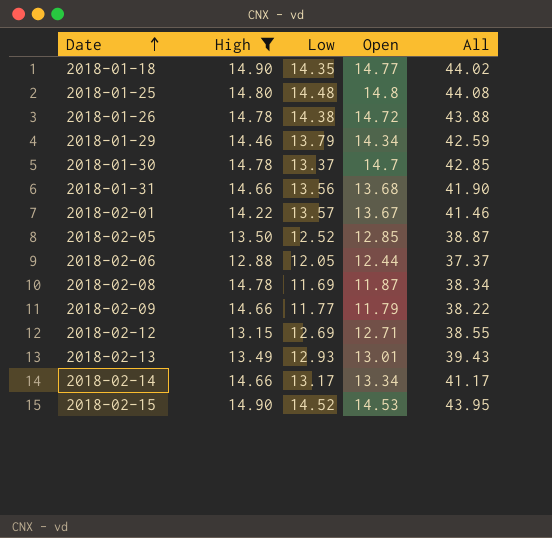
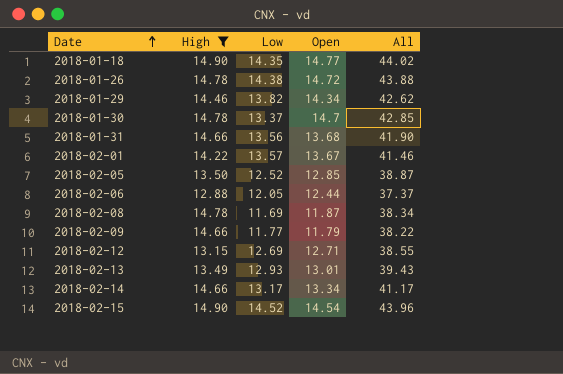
row 2018-01-25: 14.80 | 14.48 | 14.8 | 44.08 -> none
2018-01-29 | Low: 13.79 -> 13.82
2018-01-29 | All: 42.59 -> 42.62
2018-02-15 | Open: 14.53 -> 14.54
2018-02-15 | All: 43.95 -> 43.96

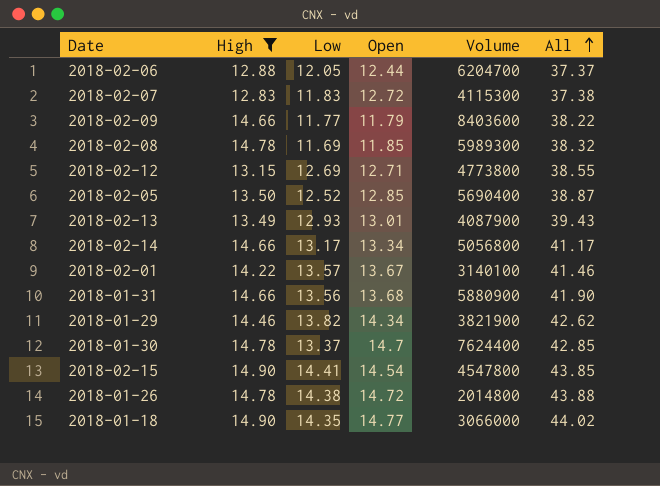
row order: Date ascending -> All ascending
column Volume | position: none -> 5
row 2018-02-07: none -> 12.83 | 11.83 | 12.72 | 4115300 | 37.38
2018-02-08 | Open: 11.87 -> 11.85
2018-02-08 | All: 38.34 -> 38.32
2018-02-15 | Low: 14.52 -> 14.41
2018-02-15 | All: 43.96 -> 43.85

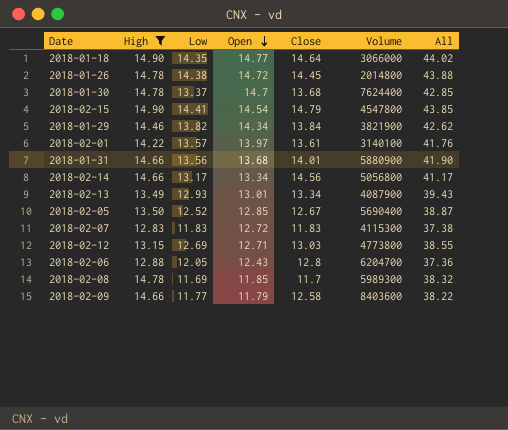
row order: All ascending -> Open descending
column Close | position: none -> 5
2018-02-01 | Open: 13.67 -> 13.97
2018-02-01 | All: 41.46 -> 41.76
2018-02-06 | Open: 12.44 -> 12.43
2018-02-06 | All: 37.37 -> 37.36

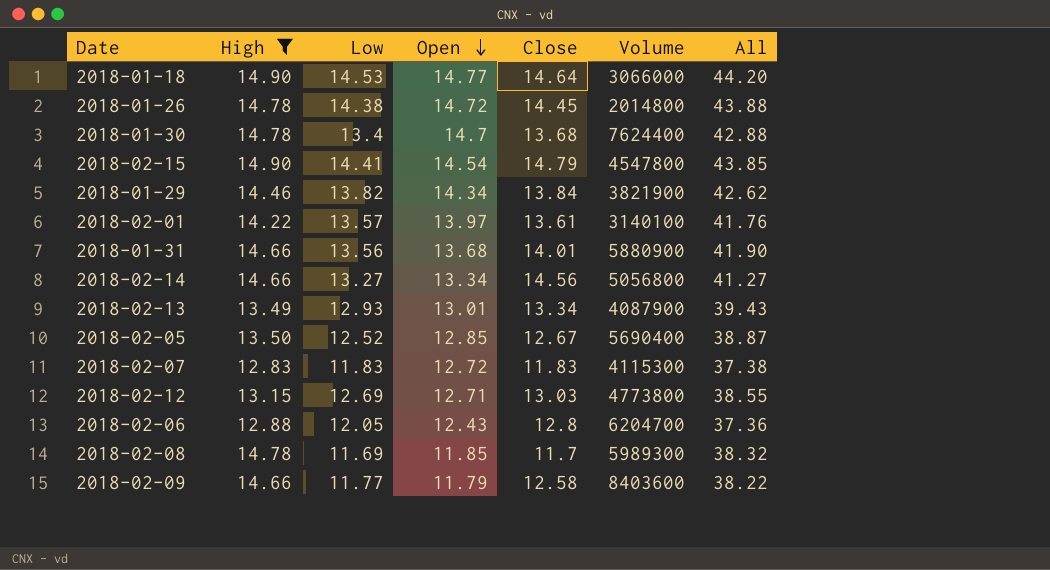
2018-01-18 | Low: 14.35 -> 14.53
2018-01-18 | All: 44.02 -> 44.20
2018-01-30 | Low: 13.37 -> 13.4
2018-01-30 | All: 42.85 -> 42.88
2018-02-14 | Low: 13.17 -> 13.27
2018-02-14 | All: 41.17 -> 41.27

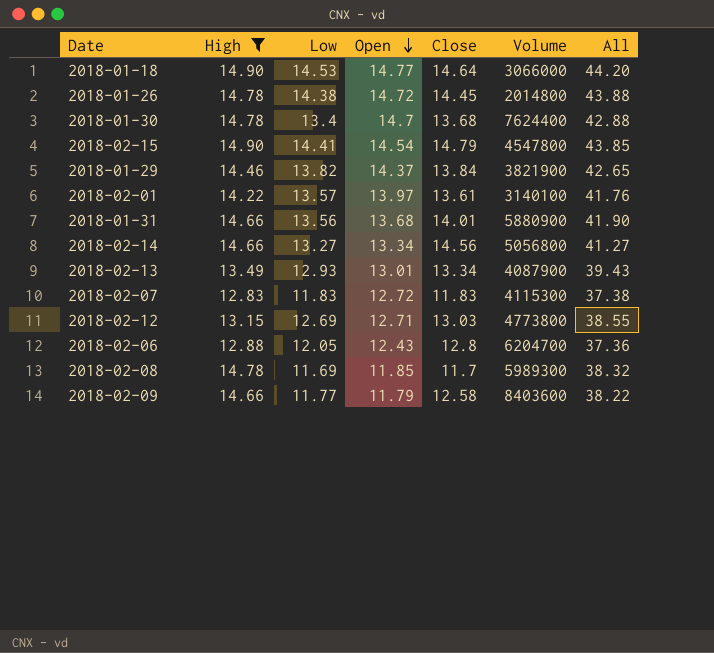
row 2018-02-05: 13.50 | 12.52 | 12.85 | 12.67 | 5690400 | 38.87 -> none
2018-01-29 | Open: 14.34 -> 14.37
2018-01-29 | All: 42.62 -> 42.65

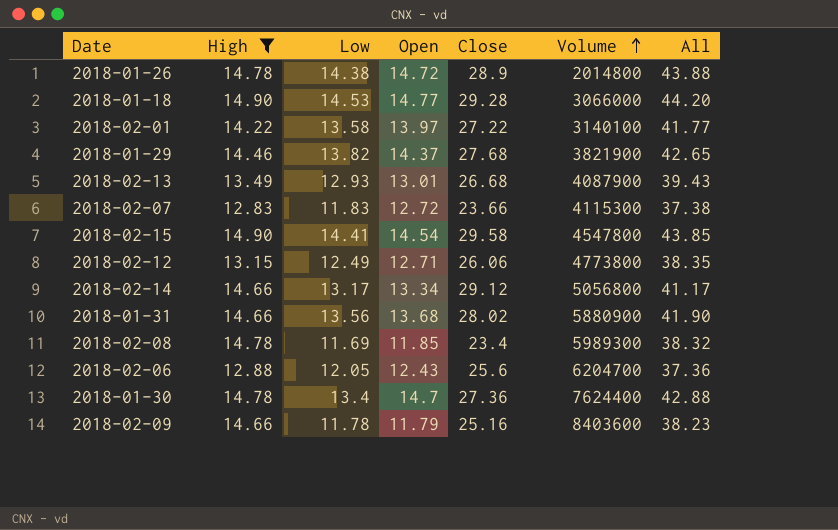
row order: Open descending -> Volume ascending
2018-01-26 | Close: 14.45 -> 28.9
2018-01-18 | Close: 14.64 -> 29.28
2018-02-01 | Low: 13.57 -> 13.58
2018-02-01 | Close: 13.61 -> 27.22
2018-02-01 | All: 41.76 -> 41.77
2018-01-29 | Close: 13.84 -> 27.68
2018-02-13 | Close: 13.34 -> 26.68
2018-02-07 | Close: 11.83 -> 23.66
2018-02-15 | Close: 14.79 -> 29.58
2018-02-12 | Low: 12.69 -> 12.49
2018-02-12 | Close: 13.03 -> 26.06
2018-02-12 | All: 38.55 -> 38.35
2018-02-14 | Low: 13.27 -> 13.17
2018-02-14 | Close: 14.56 -> 29.12
2018-02-14 | All: 41.27 -> 41.17
2018-01-31 | Close: 14.01 -> 28.02
2018-02-08 | Close: 11.7 -> 23.4
2018-02-06 | Close: 12.8 -> 25.6
2018-01-30 | Close: 13.68 -> 27.36
2018-02-09 | Low: 11.77 -> 11.78
2018-02-09 | Close: 12.58 -> 25.16
2018-02-09 | All: 38.22 -> 38.23

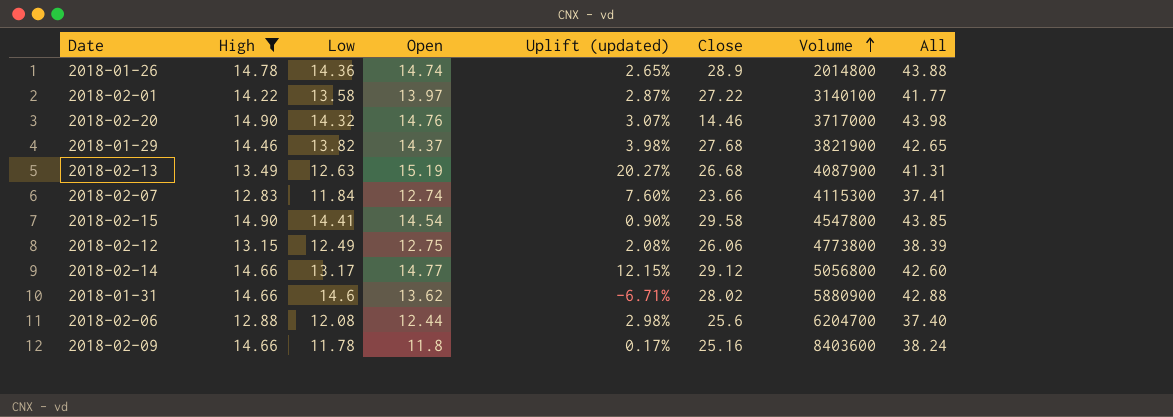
column Uplift (updated) | formula: none -> ([Open] - [Low]) / [Low]
row 2018-01-18: 14.90 | 14.53 | 14.77 | 29.28 | 3066000 | 44.20 -> none
row 2018-02-08: 14.78 | 11.69 | 11.85 | 23.4 | 5989300 | 38.32 -> none
row 2018-01-30: 14.78 | 13.4 | 14.7 | 27.36 | 7624400 | 42.88 -> none
2018-01-26 | Low: 14.38 -> 14.36
2018-01-26 | Open: 14.72 -> 14.74
row 2018-02-20: none -> 14.90 | 14.32 | 14.76 | 3.07% | 14.46 | 3717000 | 43.98
2018-02-13 | Low: 12.93 -> 12.63
2018-02-13 | Open: 13.01 -> 15.19
2018-02-13 | All: 39.43 -> 41.31
2018-02-07 | Low: 11.83 -> 11.84
2018-02-07 | Open: 12.72 -> 12.74
2018-02-07 | All: 37.38 -> 37.41
2018-02-12 | Open: 12.71 -> 12.75
2018-02-12 | All: 38.35 -> 38.39
2018-02-14 | Open: 13.34 -> 14.77
2018-02-14 | All: 41.17 -> 42.60
2018-01-31 | Low: 13.56 -> 14.6
2018-01-31 | Open: 13.68 -> 13.62
2018-01-31 | All: 41.90 -> 42.88
2018-02-06 | Low: 12.05 -> 12.08
2018-02-06 | Open: 12.43 -> 12.44
2018-02-06 | All: 37.36 -> 37.40
2018-02-09 | Open: 11.79 -> 11.8
2018-02-09 | All: 38.23 -> 38.24

